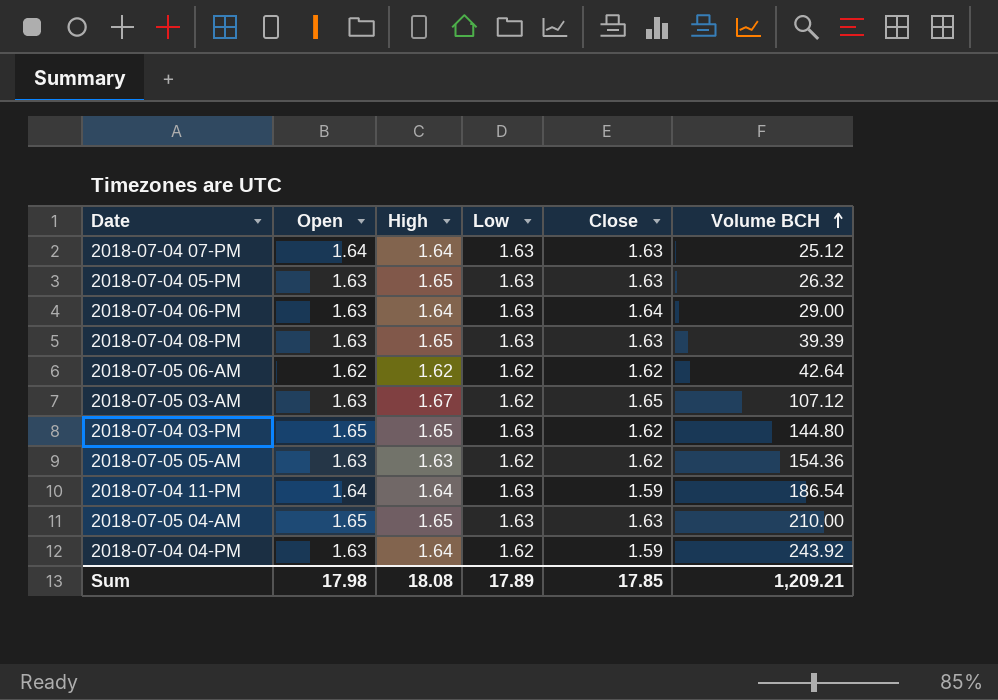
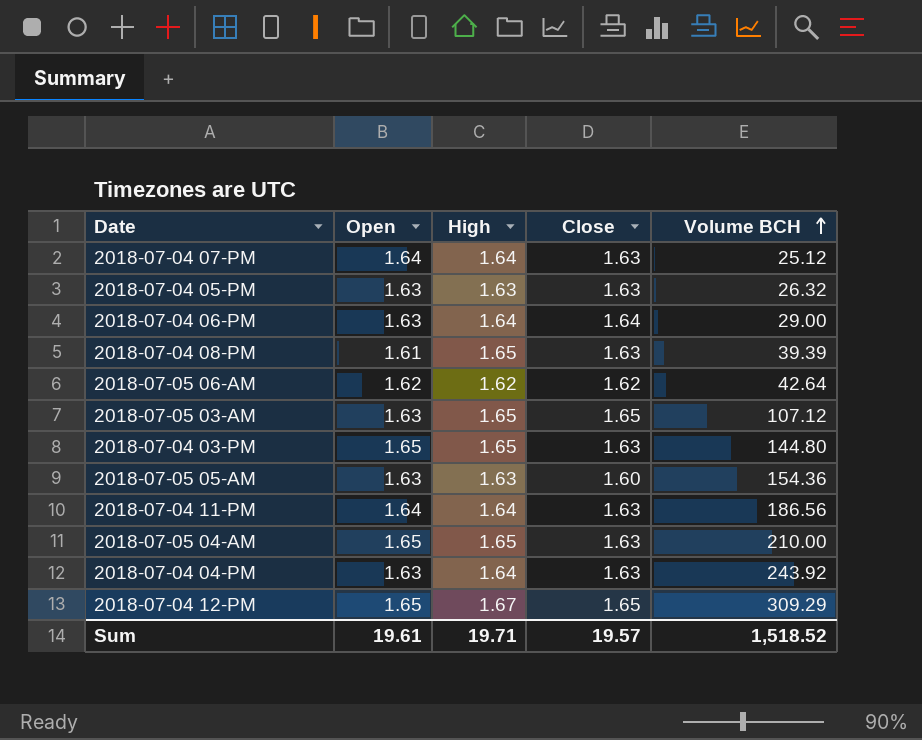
column Low | position: 4 -> none
2018-07-04 05-PM | High: 1.65 -> 1.63
2018-07-04 08-PM | Open: 1.63 -> 1.61
2018-07-05 03-AM | High: 1.67 -> 1.65
2018-07-04 03-PM | Close: 1.62 -> 1.63
2018-07-05 05-AM | Close: 1.62 -> 1.60
2018-07-04 11-PM | Close: 1.59 -> 1.63
2018-07-04 11-PM | Volume BCH: 186.54 -> 186.56
2018-07-04 04-PM | Close: 1.59 -> 1.63
row 2018-07-04 12-PM: none -> 1.65 | 1.67 | 1.65 | 309.29
Sum | Open: 17.98 -> 19.61
Sum | High: 18.08 -> 19.71
Sum | Close: 17.85 -> 19.57
Sum | Volume BCH: 1,209.21 -> 1,518.52

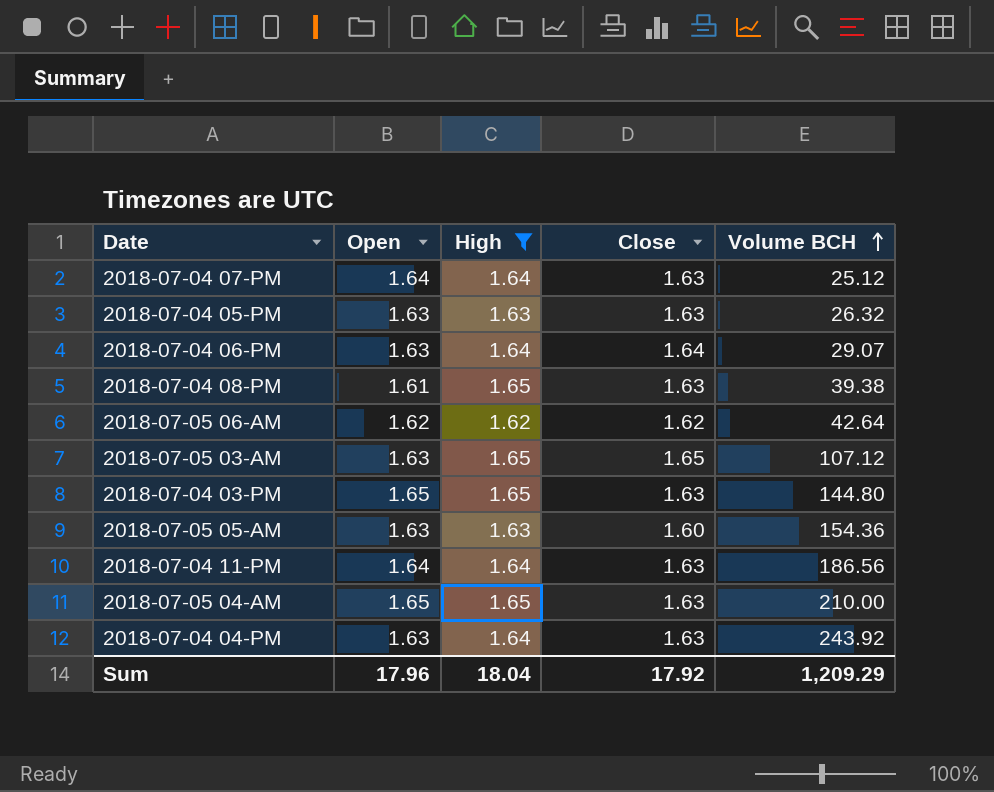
filter: none -> High != 1.67
2018-07-04 06-PM | Volume BCH: 29.00 -> 29.07
2018-07-04 08-PM | Volume BCH: 39.39 -> 39.38
Sum | Open: 19.61 -> 17.96
Sum | High: 19.71 -> 18.04
Sum | Close: 19.57 -> 17.92
Sum | Volume BCH: 1,518.52 -> 1,209.29

